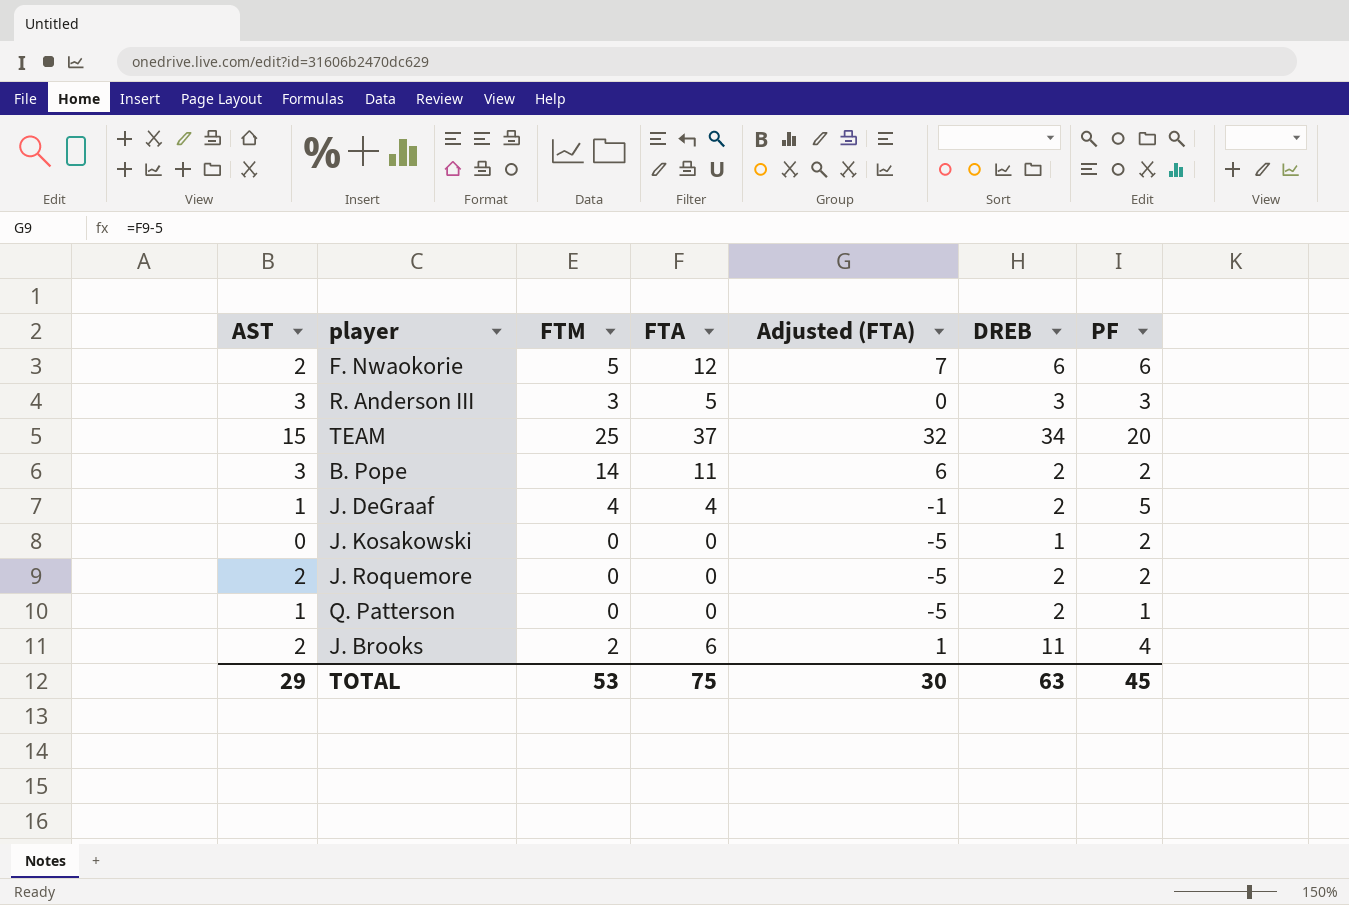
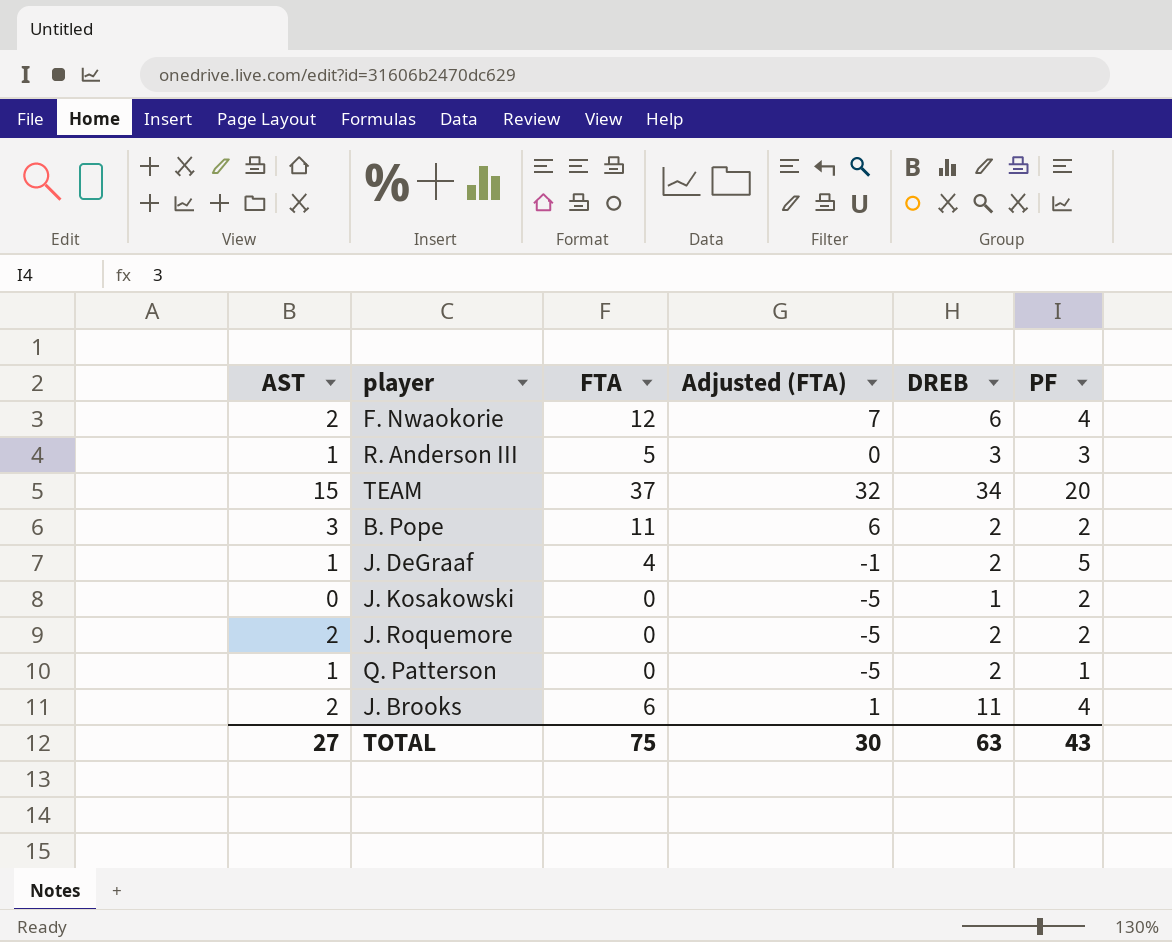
column FTM | position: 3 -> none
F. Nwaokorie | PF: 6 -> 4
R. Anderson III | AST: 3 -> 1
TOTAL | AST: 29 -> 27
TOTAL | PF: 45 -> 43

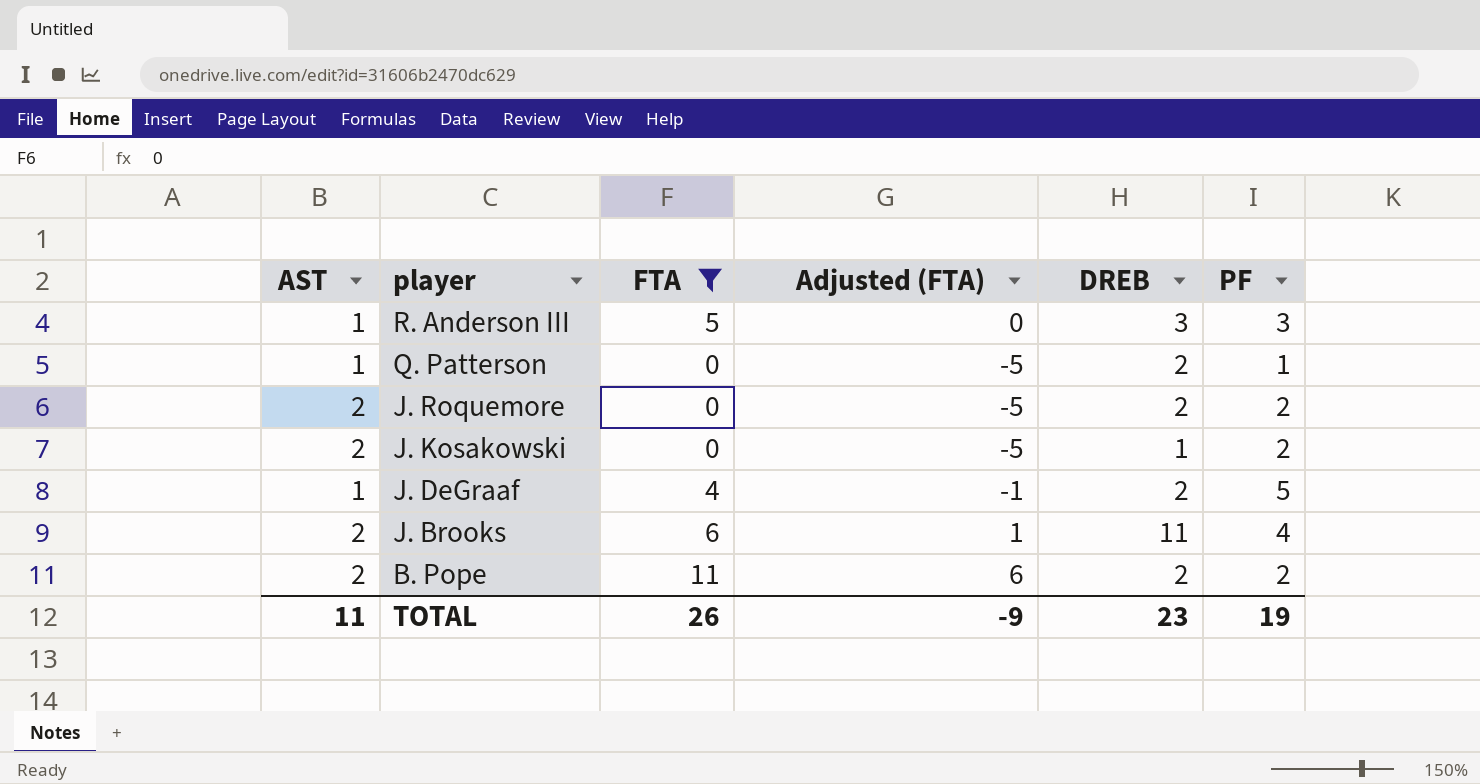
filter: none -> FTA <= 11
row order: none -> player descending
J. Kosakowski | AST: 0 -> 2
B. Pope | AST: 3 -> 2
TOTAL | AST: 27 -> 11
TOTAL | FTA: 75 -> 26
TOTAL | Adjusted (FTA): 30 -> -9
TOTAL | DREB: 63 -> 23
TOTAL | PF: 43 -> 19

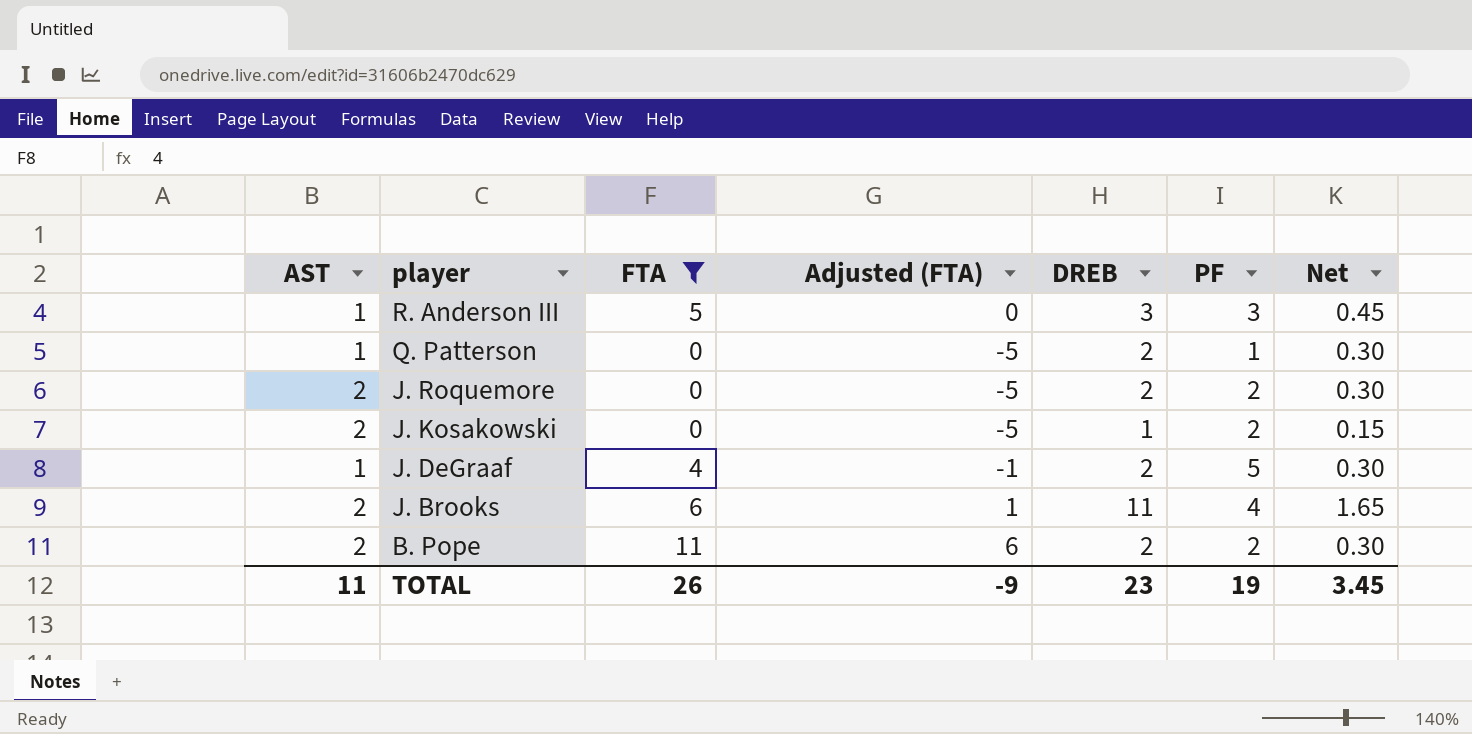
column Net | formula: none -> [DREB] * 0.15

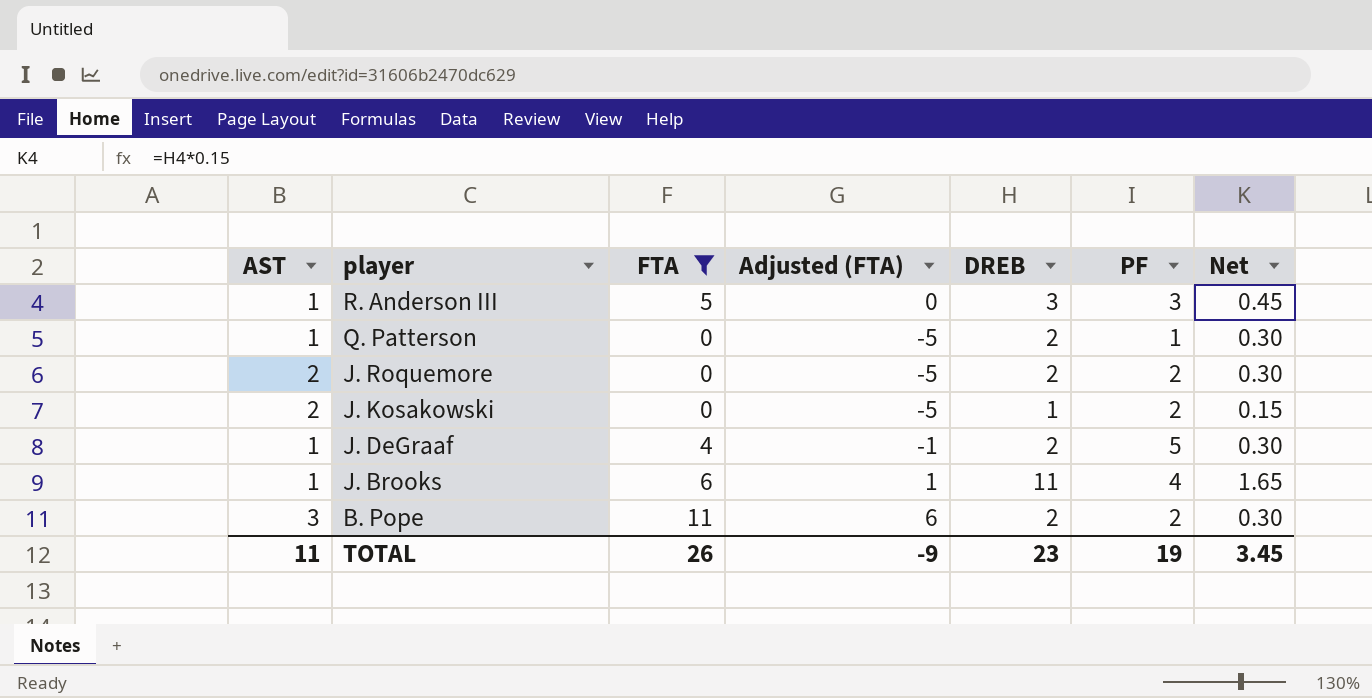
J. Brooks | AST: 2 -> 1
B. Pope | AST: 2 -> 3

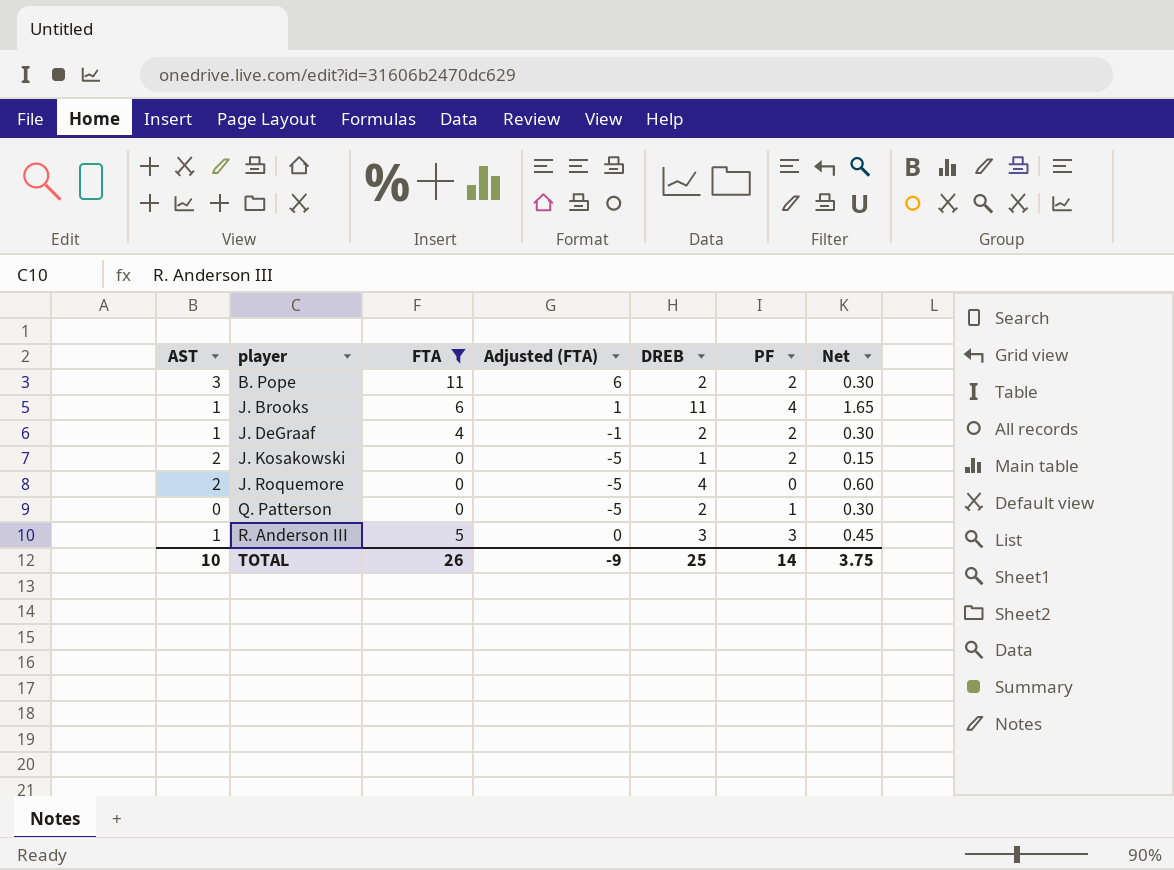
row order: player descending -> player ascending
J. DeGraaf | PF: 5 -> 2
J. Roquemore | DREB: 2 -> 4
J. Roquemore | PF: 2 -> 0
J. Roquemore | Net: 0.30 -> 0.60
Q. Patterson | AST: 1 -> 0
TOTAL | AST: 11 -> 10
TOTAL | DREB: 23 -> 25
TOTAL | PF: 19 -> 14
TOTAL | Net: 3.45 -> 3.75

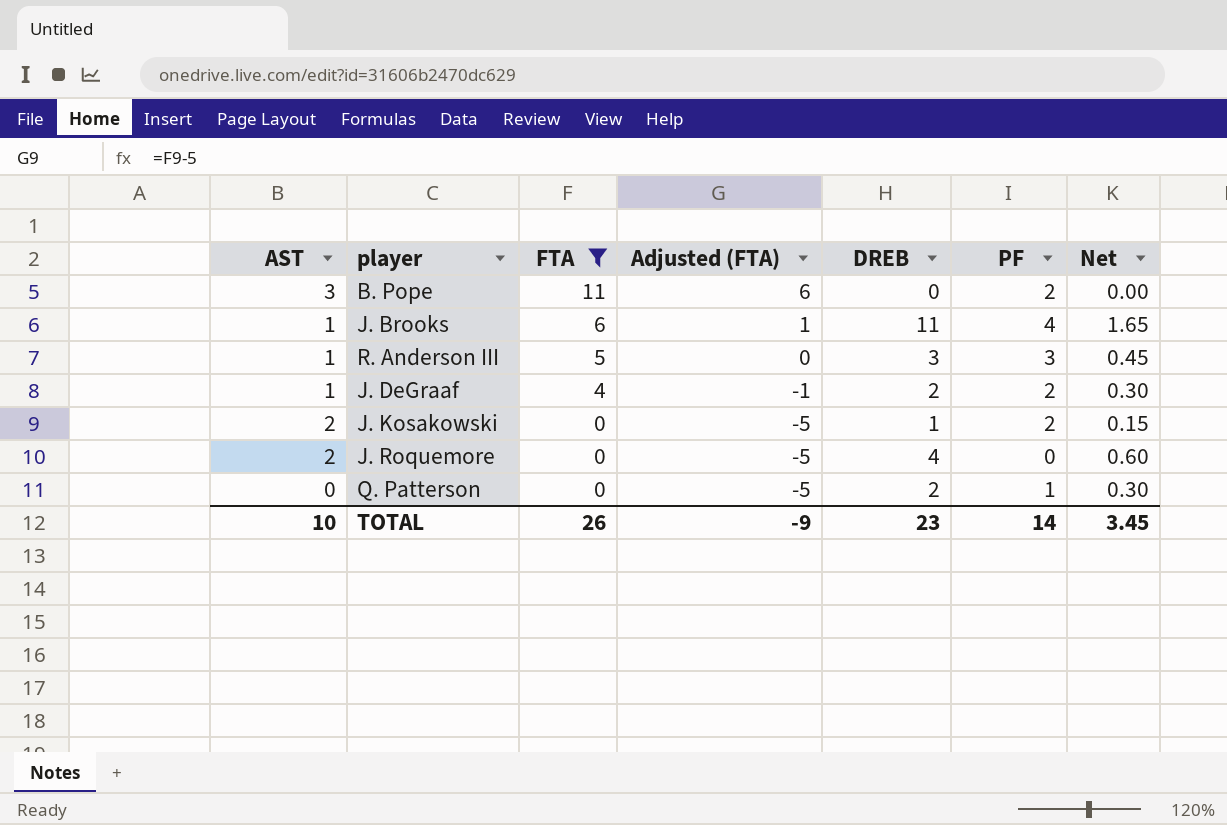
row order: player ascending -> FTA descending
B. Pope | DREB: 2 -> 0
B. Pope | Net: 0.30 -> 0.00
TOTAL | DREB: 25 -> 23
TOTAL | Net: 3.75 -> 3.45

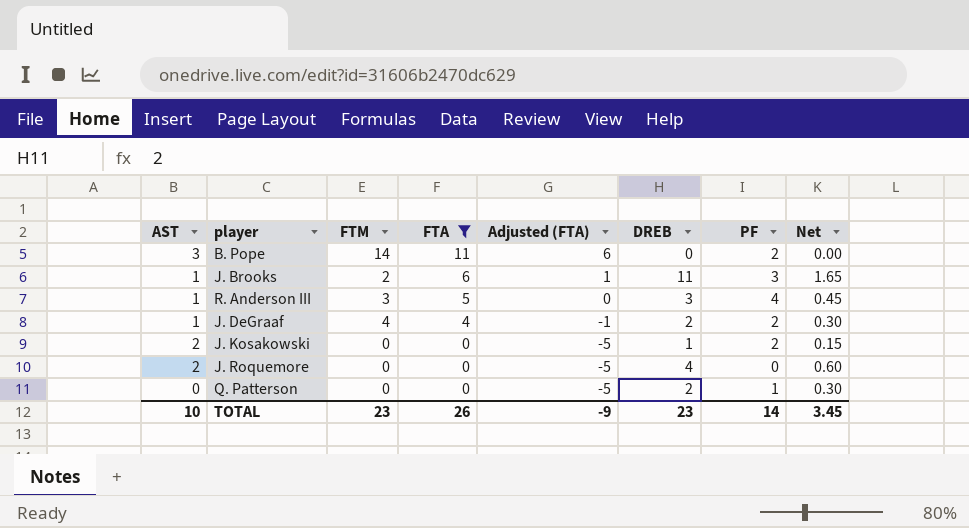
column FTM | position: none -> 3
J. Brooks | PF: 4 -> 3
R. Anderson III | PF: 3 -> 4

